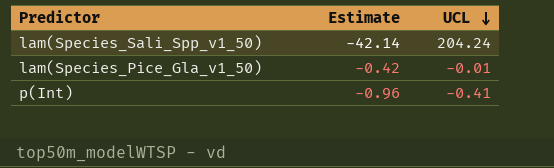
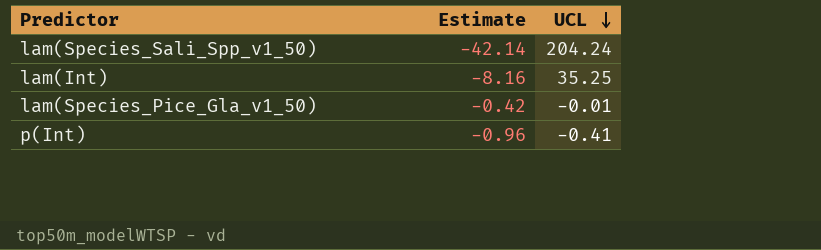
row lam(Int): none -> -8.16 | 35.25

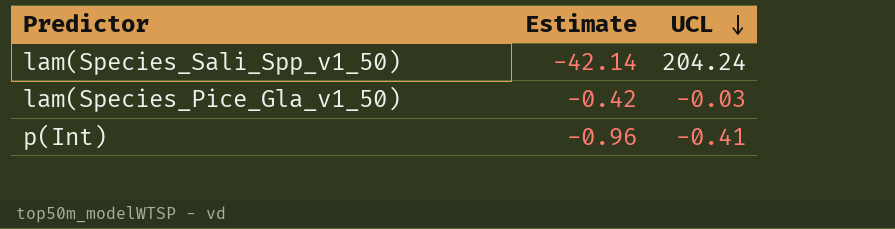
row lam(Int): -8.16 | 35.25 -> none
lam(Species_Pice_Gla_v1_50) | UCL: -0.01 -> -0.03

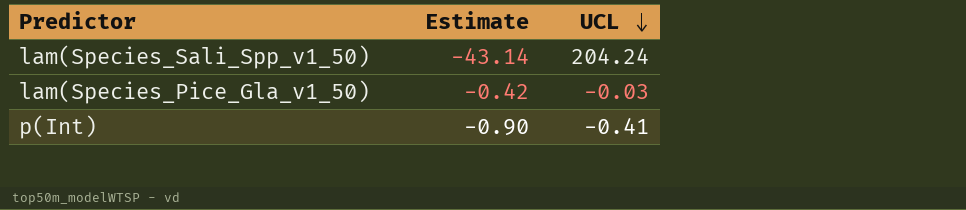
lam(Species_Sali_Spp_v1_50) | Estimate: -42.14 -> -43.14
p(Int) | Estimate: -0.96 -> -0.90

